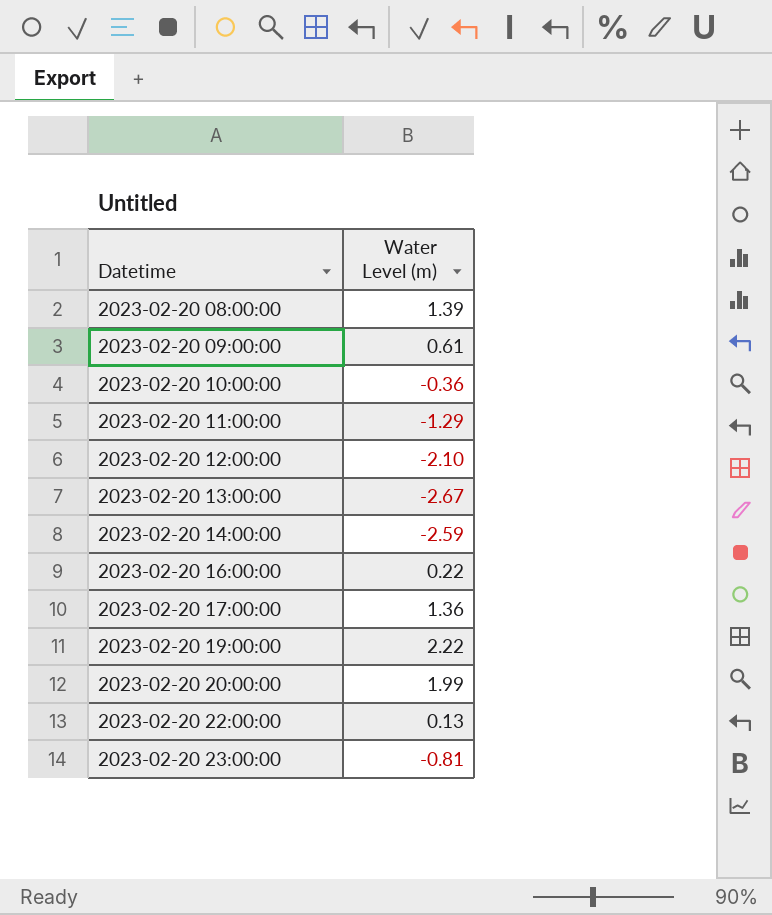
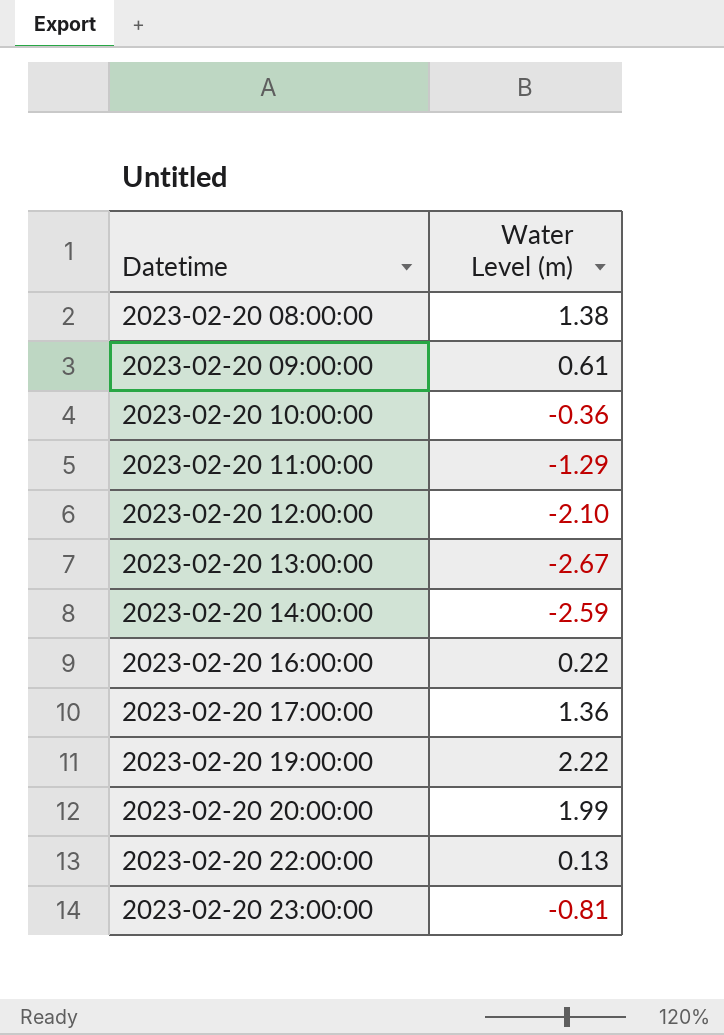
2023-02-20 08:00:00 | Water Level (m): 1.39 -> 1.38

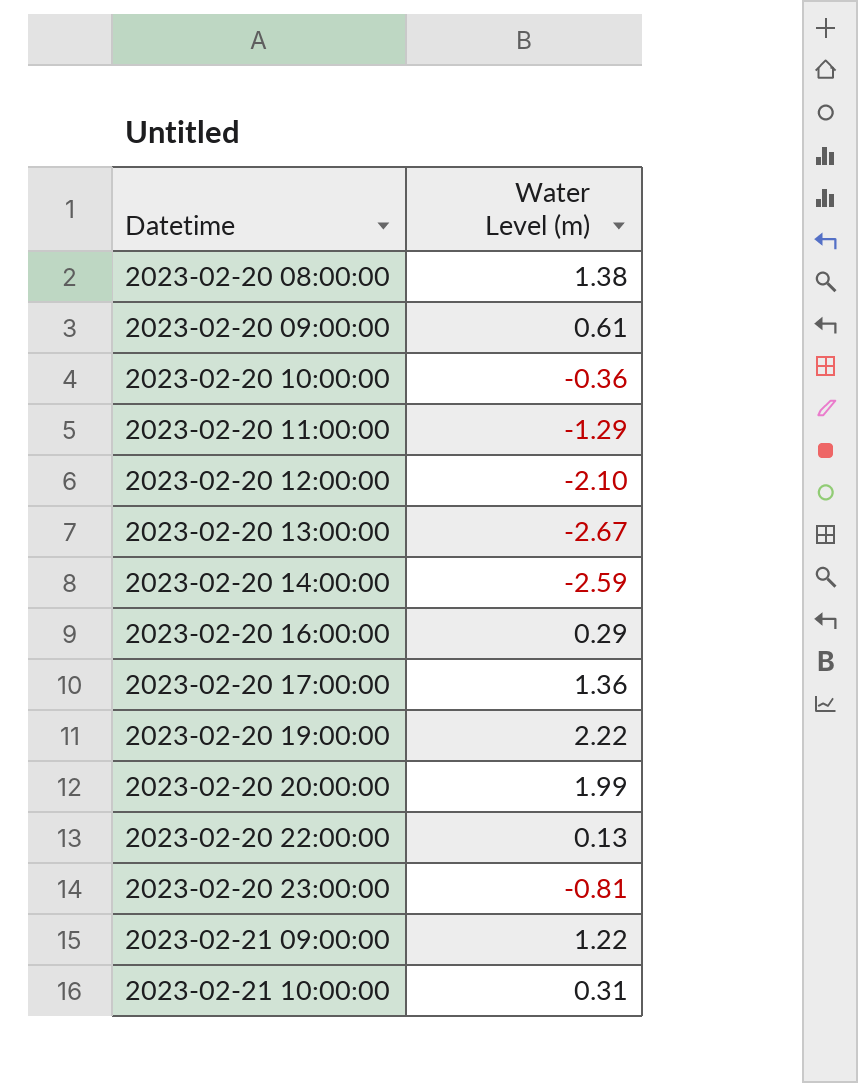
2023-02-20 16:00:00 | Water Level (m): 0.22 -> 0.29
row 2023-02-21 09:00:00: none -> 1.22
row 2023-02-21 10:00:00: none -> 0.31

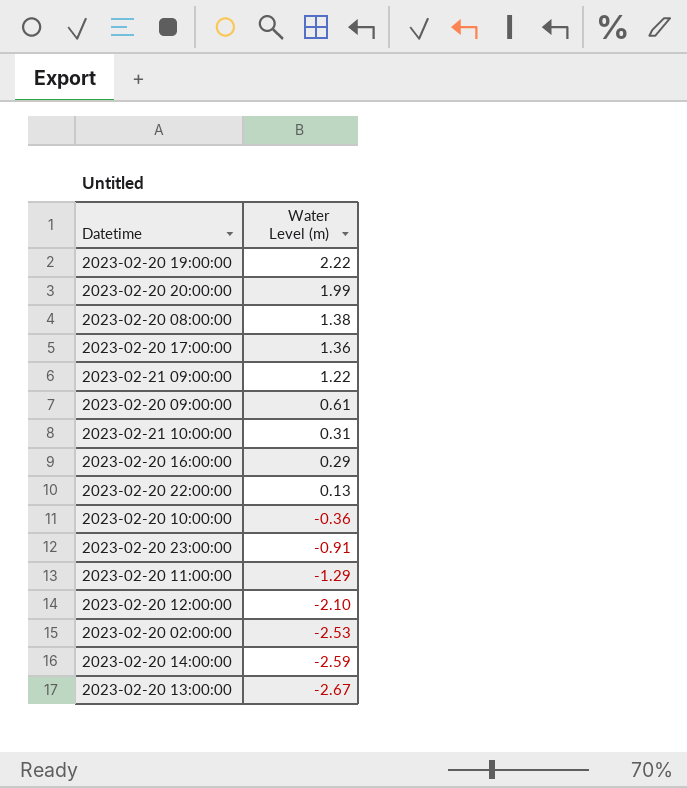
row order: Datetime ascending -> Water Level (m) descending
2023-02-20 23:00:00 | Water Level (m): -0.81 -> -0.91
row 2023-02-20 02:00:00: none -> -2.53

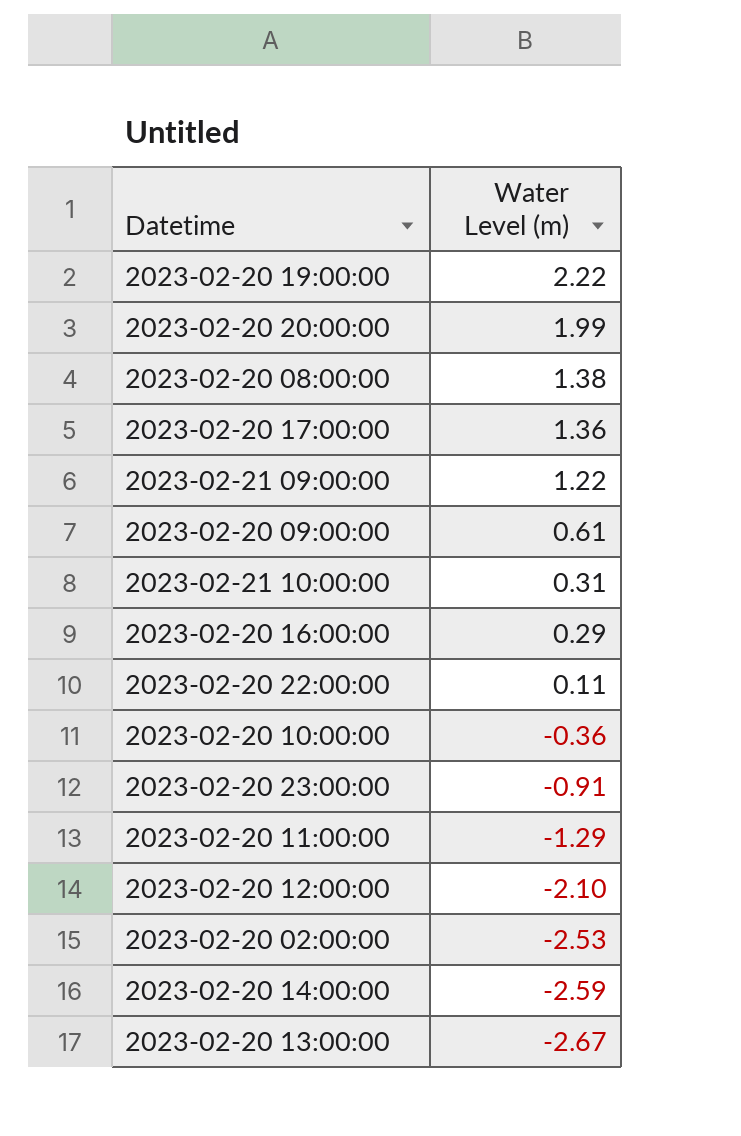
2023-02-20 22:00:00 | Water Level (m): 0.13 -> 0.11

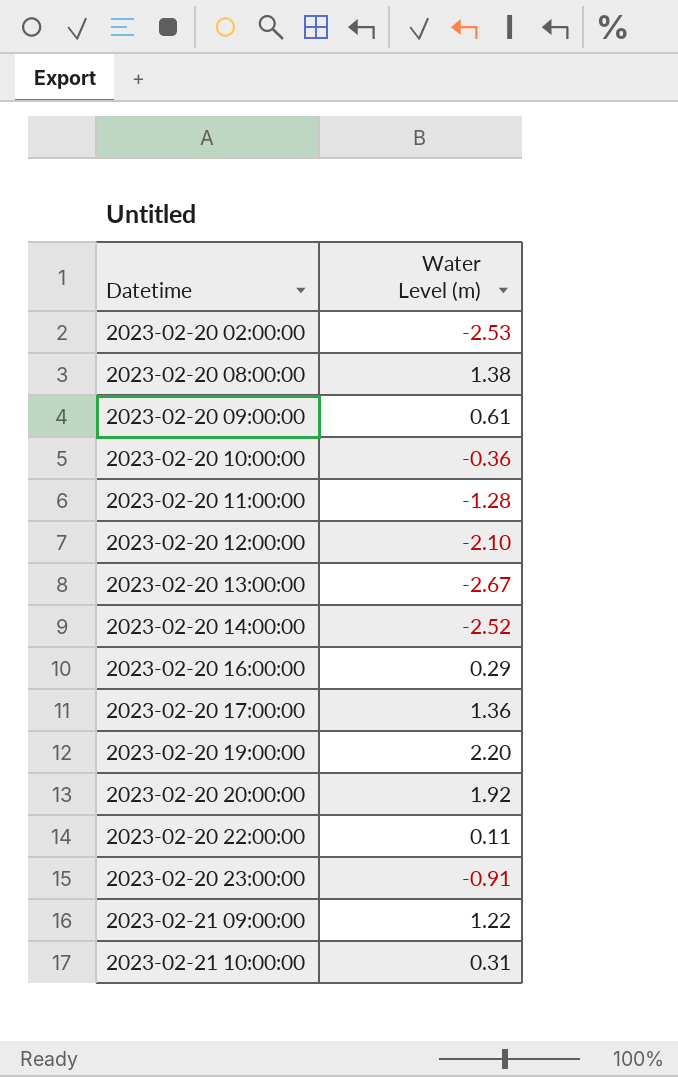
row order: Water Level (m) descending -> Datetime ascending
2023-02-20 11:00:00 | Water Level (m): -1.29 -> -1.28
2023-02-20 14:00:00 | Water Level (m): -2.59 -> -2.52
2023-02-20 19:00:00 | Water Level (m): 2.22 -> 2.20
2023-02-20 20:00:00 | Water Level (m): 1.99 -> 1.92

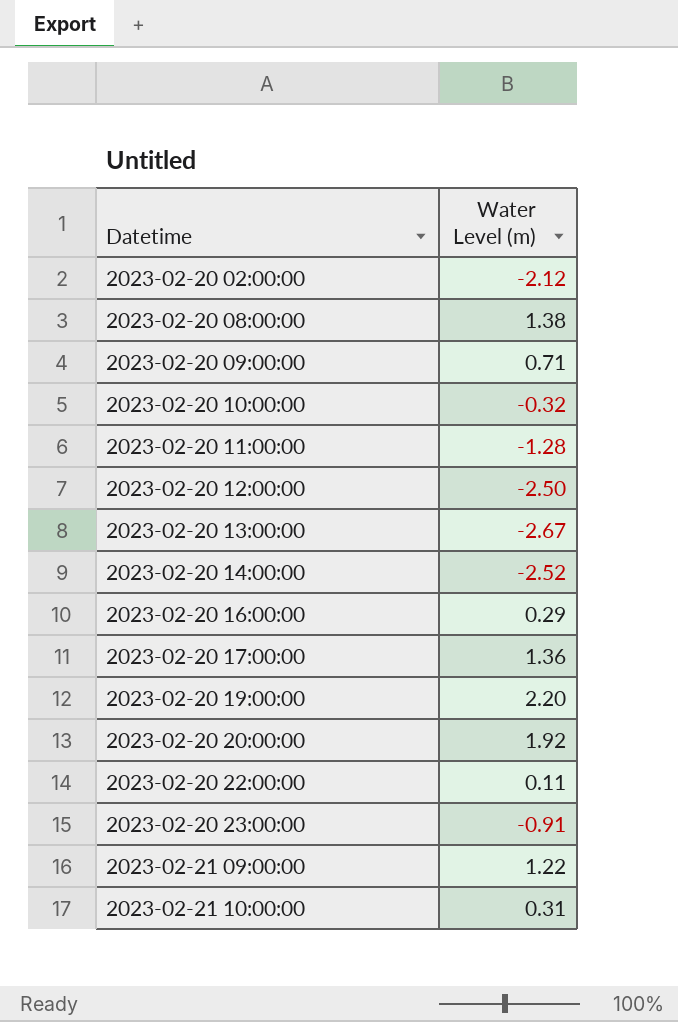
2023-02-20 02:00:00 | Water Level (m): -2.53 -> -2.12
2023-02-20 09:00:00 | Water Level (m): 0.61 -> 0.71
2023-02-20 10:00:00 | Water Level (m): -0.36 -> -0.32
2023-02-20 12:00:00 | Water Level (m): -2.10 -> -2.50

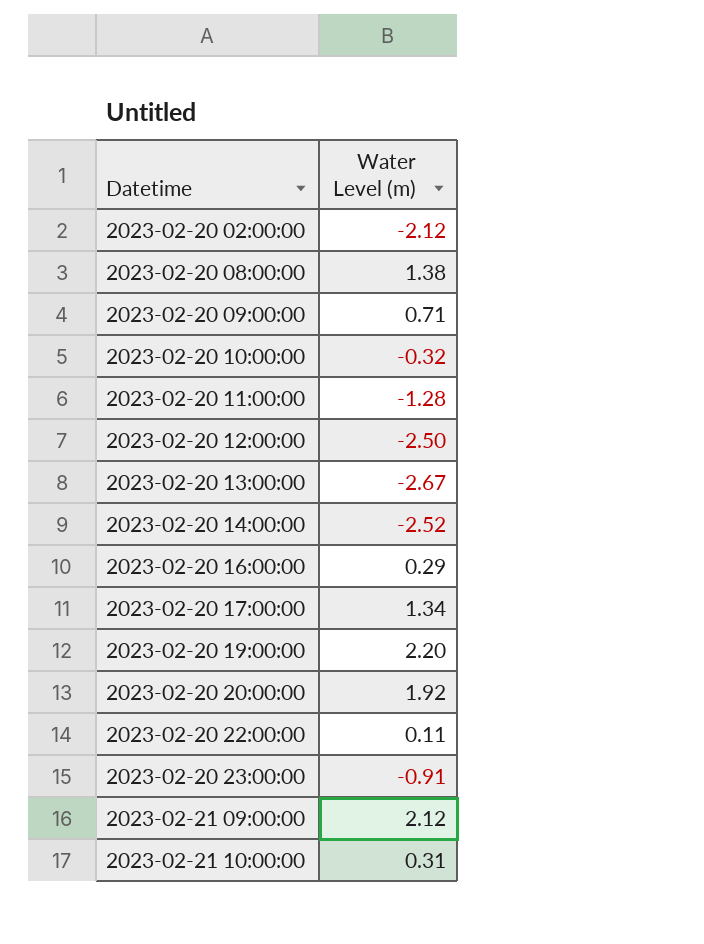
2023-02-20 17:00:00 | Water Level (m): 1.36 -> 1.34
2023-02-21 09:00:00 | Water Level (m): 1.22 -> 2.12

